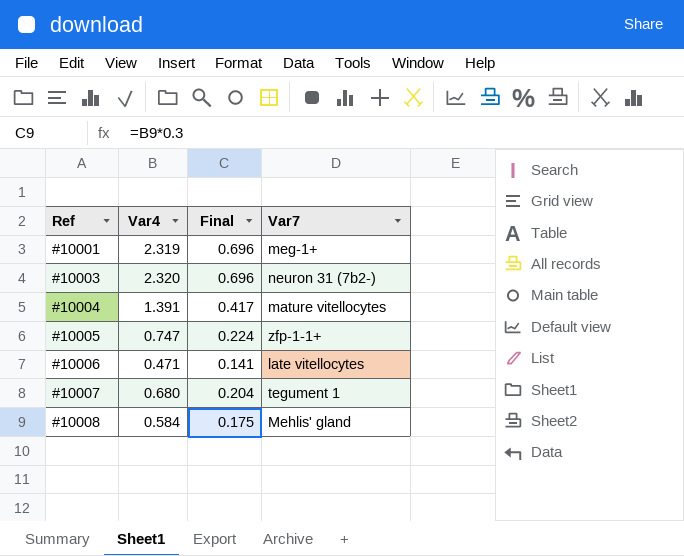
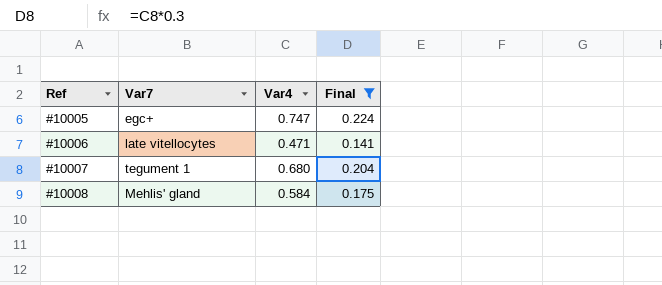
filter: none -> Final <= 0.224
column Var7 | position: 4 -> 2
#10005 | Var7: zfp-1-1+ -> egc+

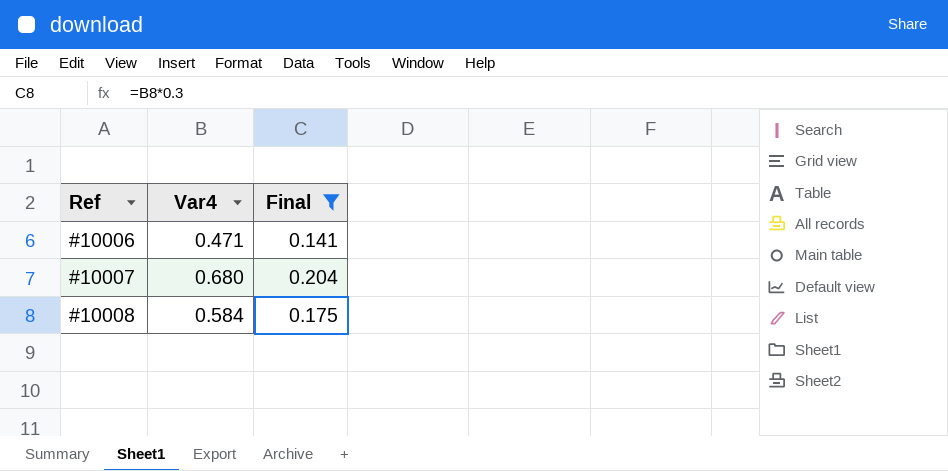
column Var7 | position: 2 -> none
row #10005: egc+ | 0.747 | 0.224 -> none

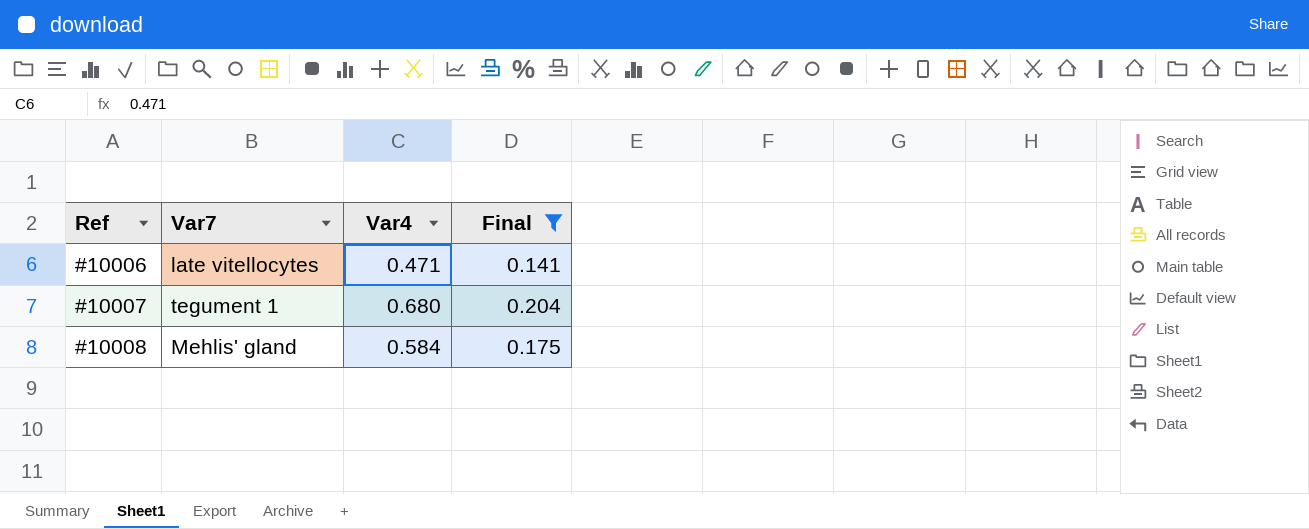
column Var7 | position: none -> 2

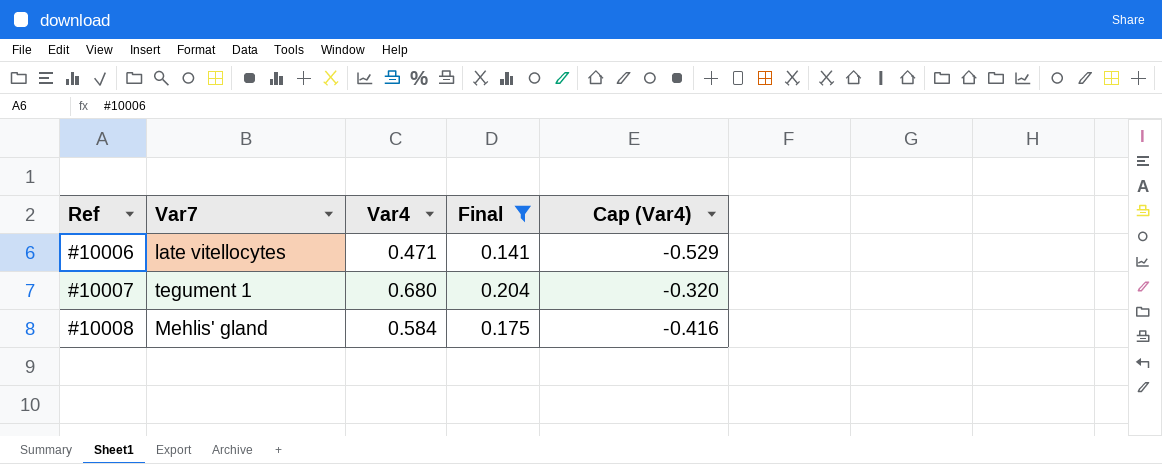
column Cap (Var4) | formula: none -> [Var4] - 1

